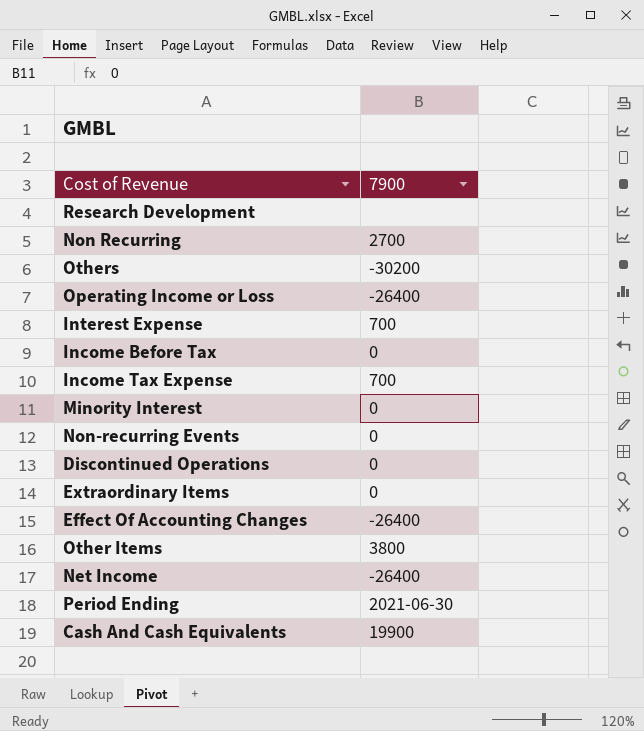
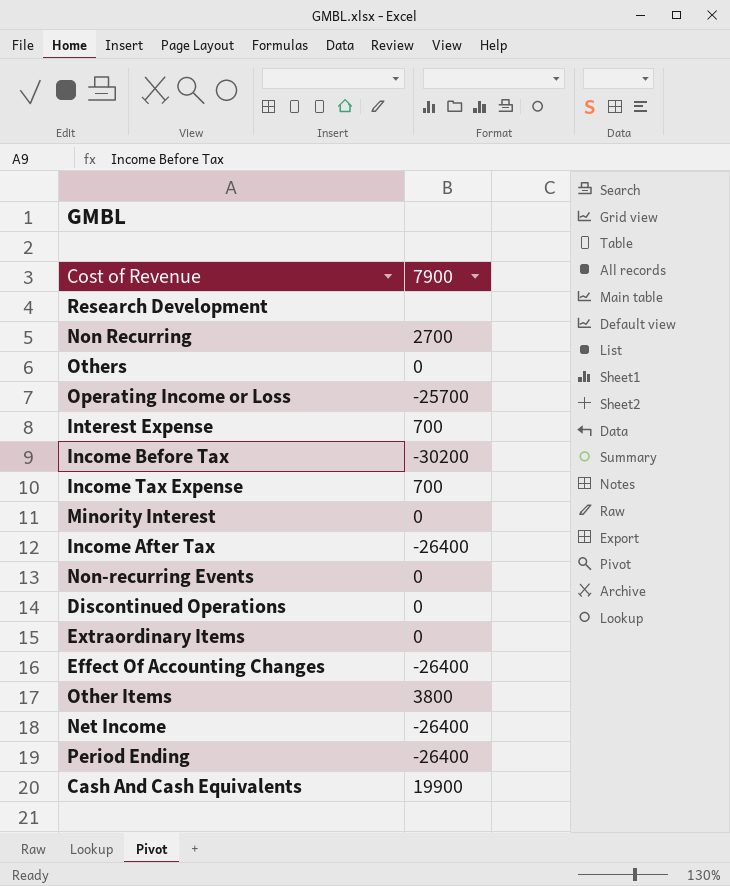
Others | 7900: -30200 -> 0
Operating Income or Loss | 7900: -26400 -> -25700
Income Before Tax | 7900: 0 -> -30200
row Income After Tax: none -> -26400
Period Ending | 7900: 2021-06-30 -> -26400

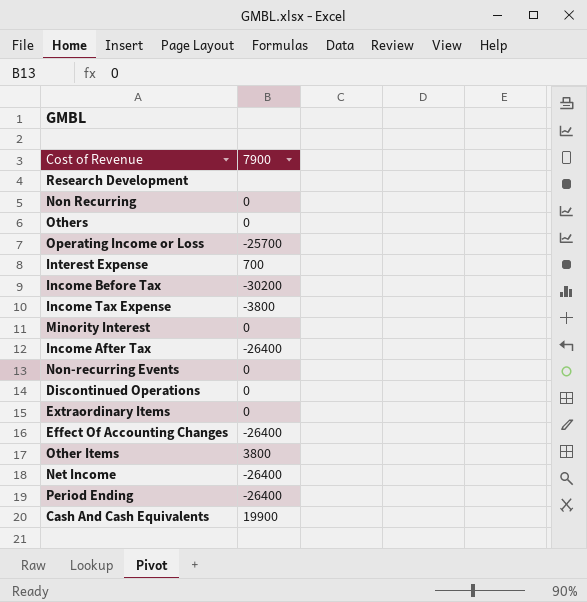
Non Recurring | 7900: 2700 -> 0
Income Tax Expense | 7900: 700 -> -3800

